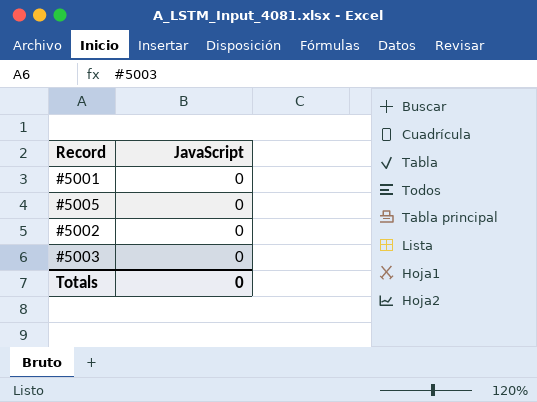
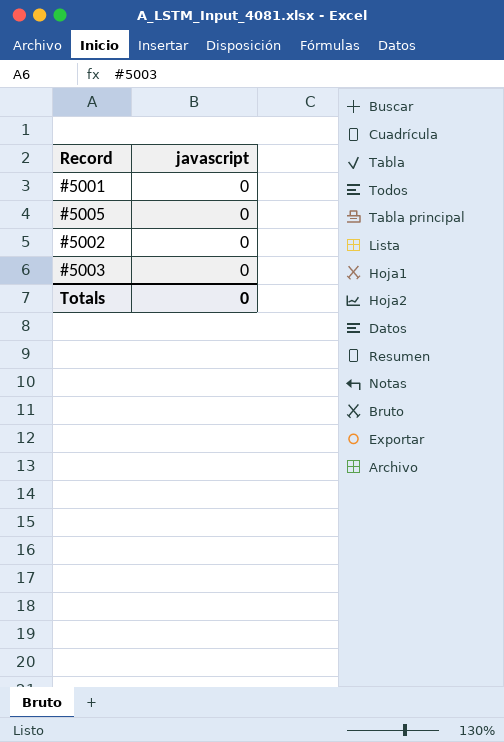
column name: JavaScript -> javascript

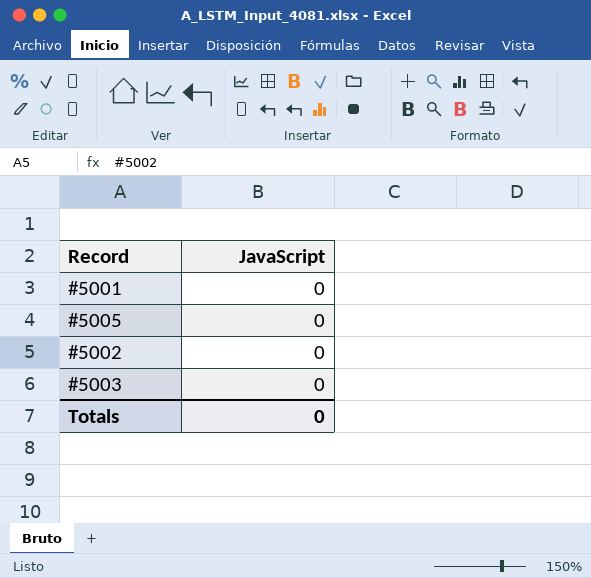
column name: javascript -> JavaScript

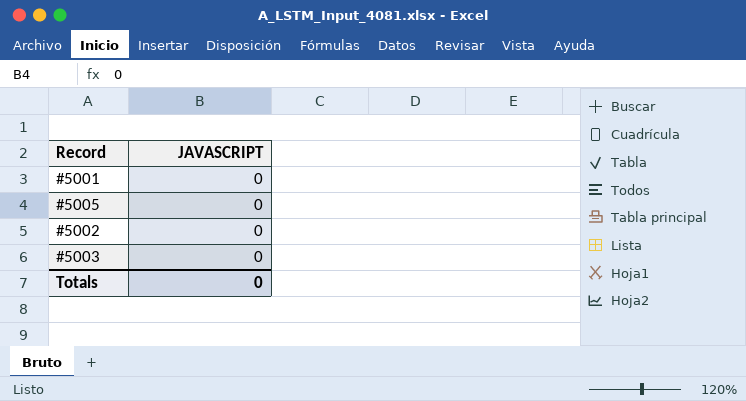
column name: JavaScript -> JAVASCRIPT

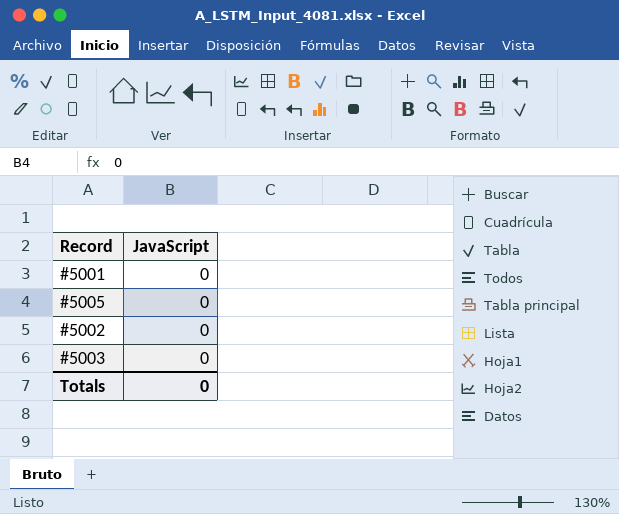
column name: JAVASCRIPT -> JavaScript

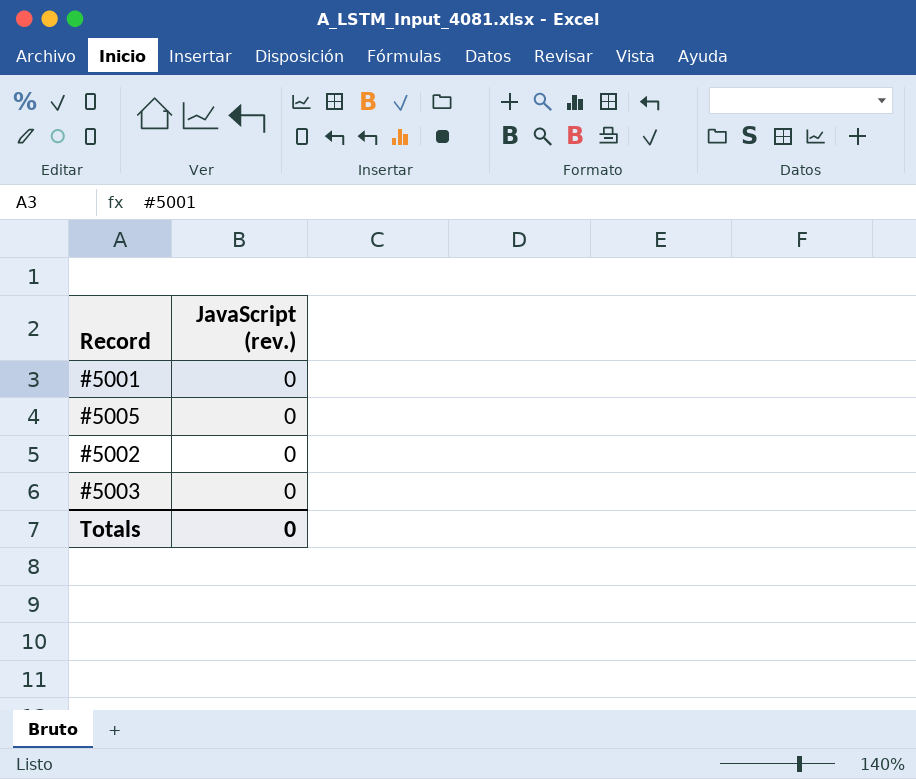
column name: JavaScript -> JavaScript (rev.)

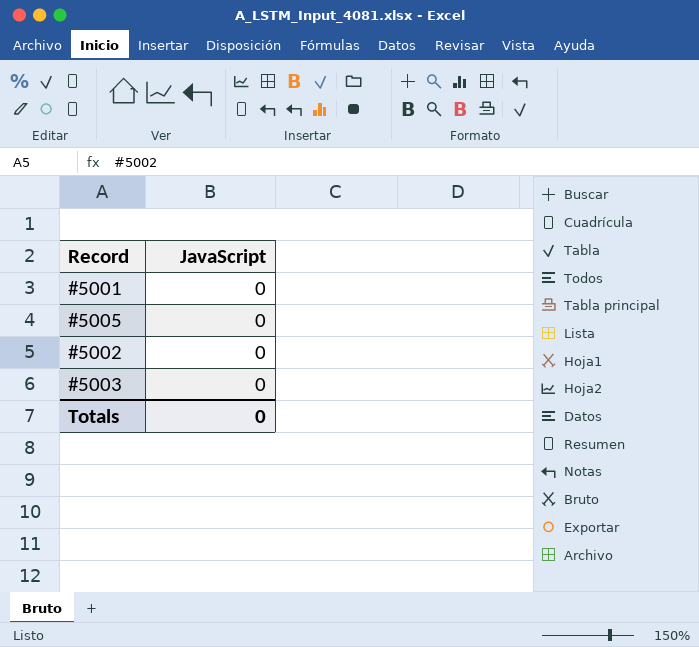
column name: JavaScript (rev.) -> JavaScript

